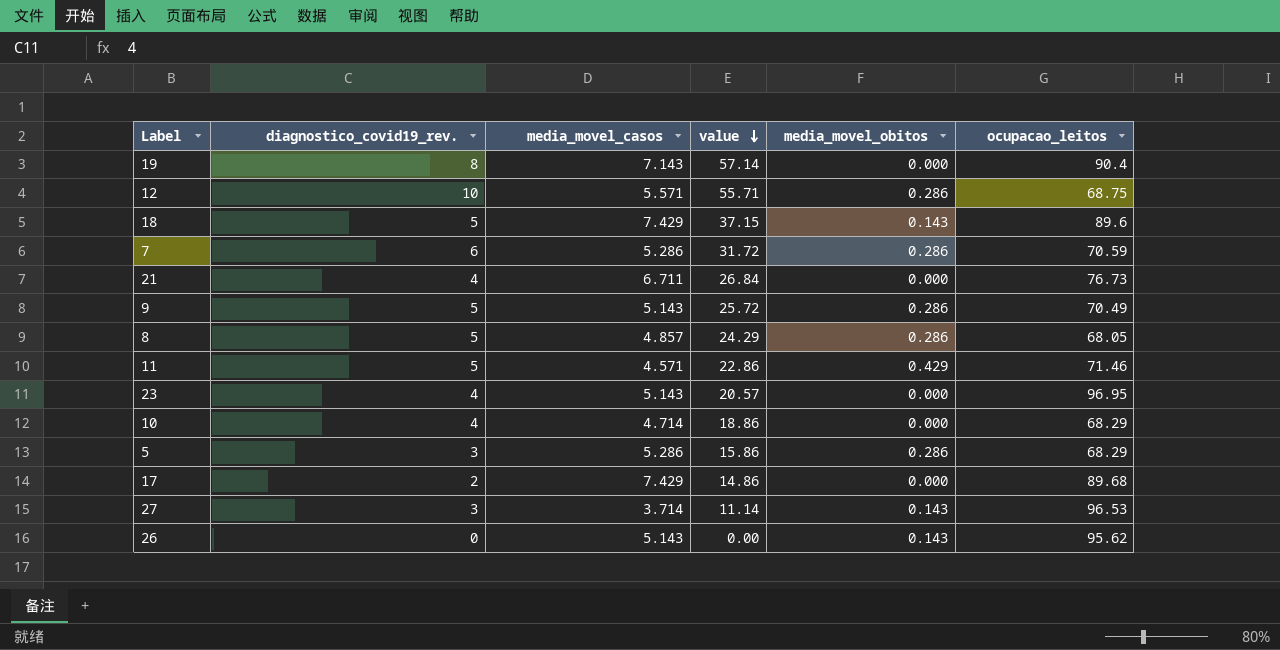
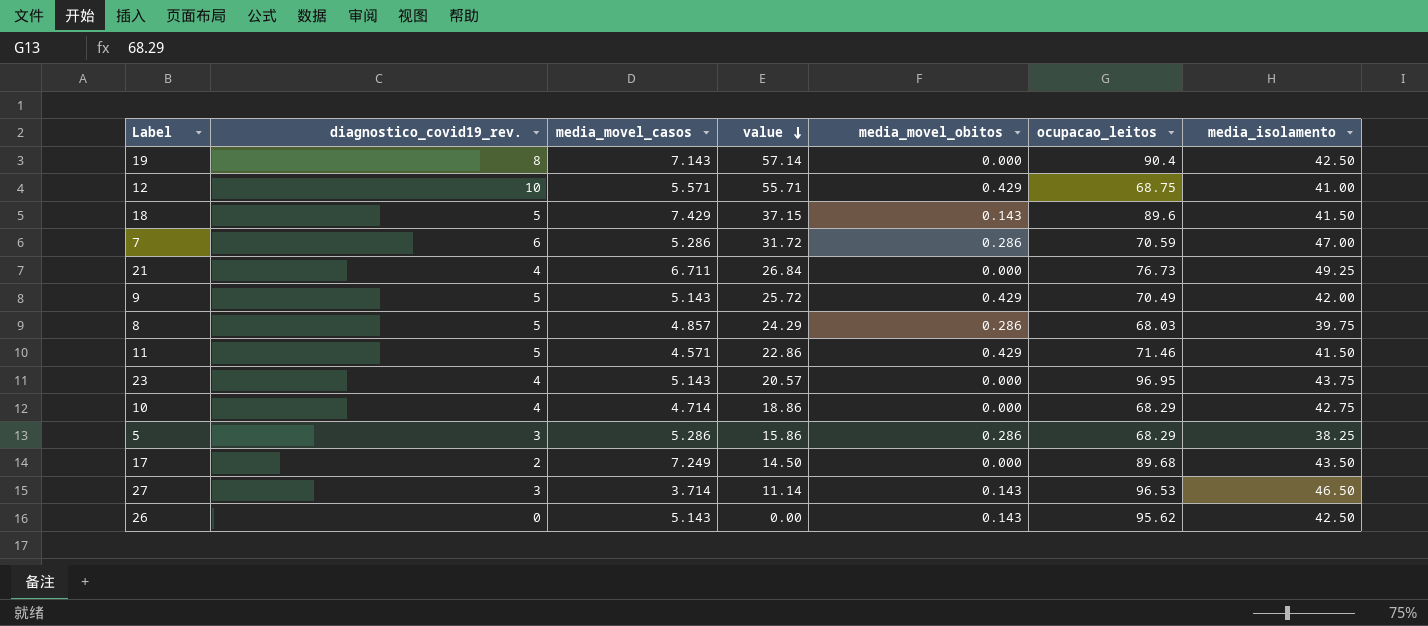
column media_isolamento | position: none -> 7
12 | media_movel_obitos: 0.286 -> 0.429
9 | media_movel_obitos: 0.286 -> 0.429
8 | ocupacao_leitos: 68.05 -> 68.03
17 | media_movel_casos: 7.429 -> 7.249
17 | value: 14.86 -> 14.50

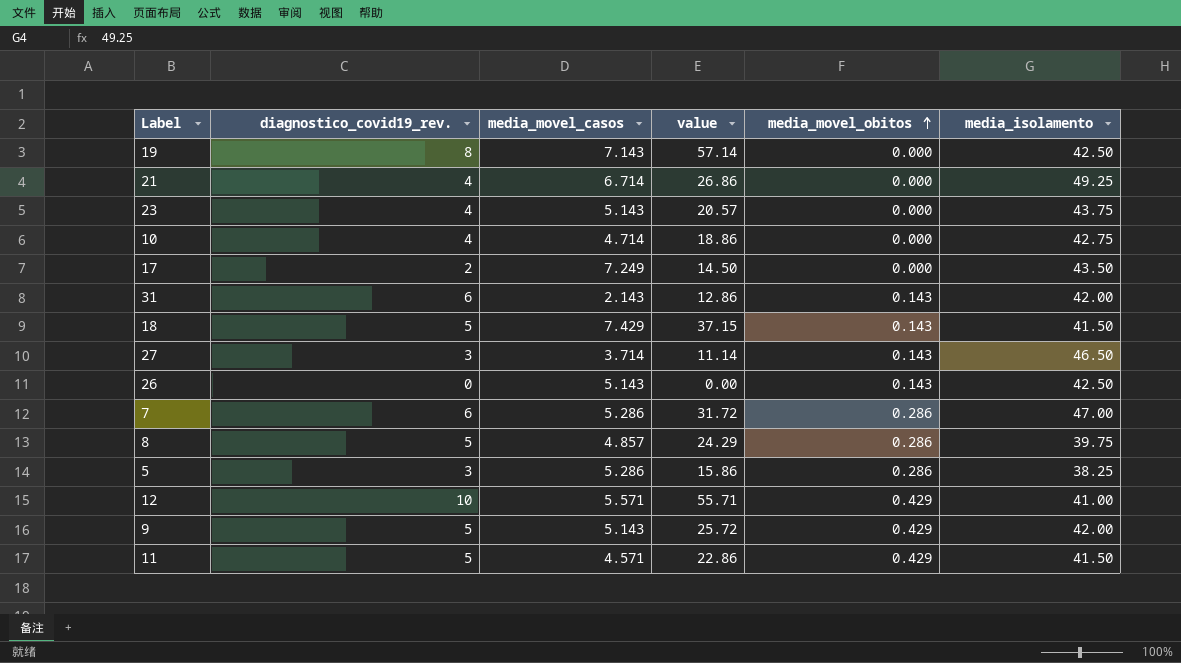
row order: value descending -> media_movel_obitos ascending
column ocupacao_leitos | position: 6 -> none
21 | media_movel_casos: 6.711 -> 6.714
21 | value: 26.84 -> 26.86
row 31: none -> 6 | 2.143 | 12.86 | 0.143 | 42.00

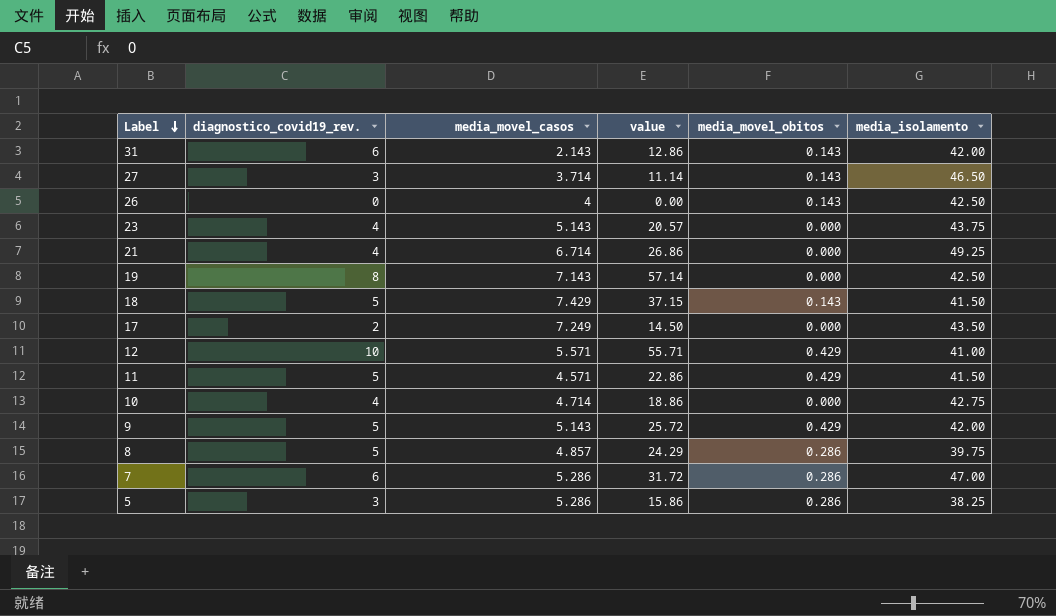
row order: media_movel_obitos ascending -> Label descending
26 | media_movel_casos: 5.143 -> 4

